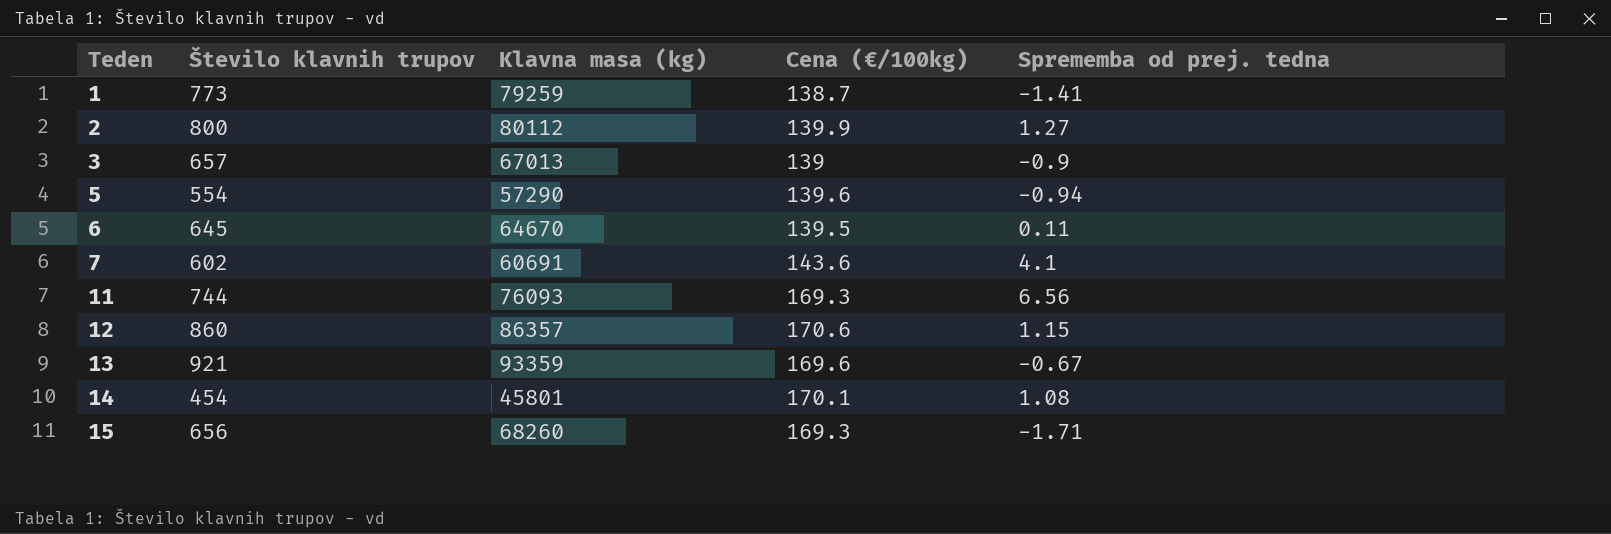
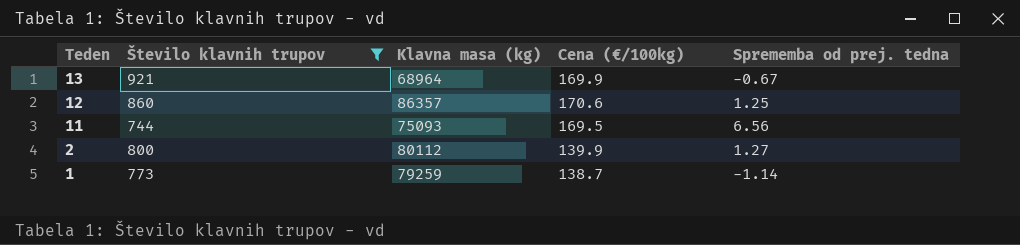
filter: none -> Število klavnih trupov >= 744
row order: Teden ascending -> Teden descending
13 | Klavna masa (kg): 93359 -> 68964
13 | Cena (€/100kg): 169.6 -> 169.9
12 | Sprememba od prej. tedna: 1.15 -> 1.25
11 | Klavna masa (kg): 76093 -> 75093
11 | Cena (€/100kg): 169.3 -> 169.5
1 | Sprememba od prej. tedna: -1.41 -> -1.14

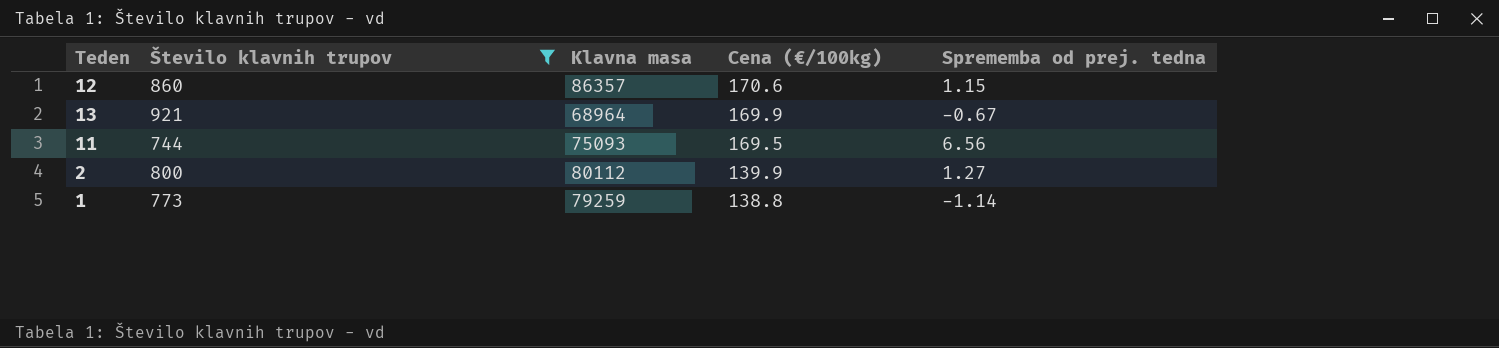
row order: Teden descending -> Cena (€/100kg) descending
column name: Klavna masa (kg) -> Klavna masa
12 | Sprememba od prej. tedna: 1.25 -> 1.15
1 | Cena (€/100kg): 138.7 -> 138.8

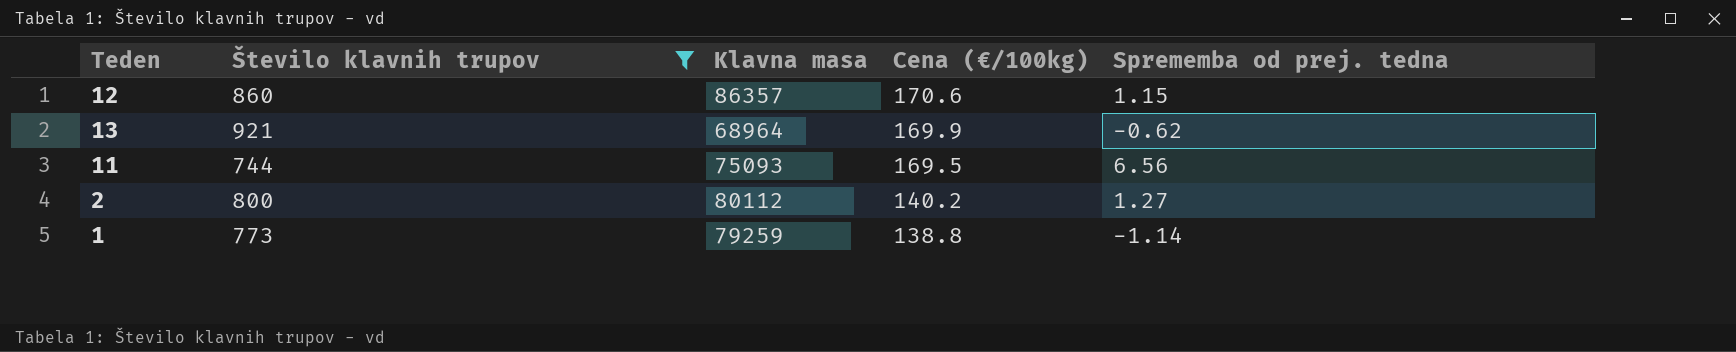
13 | Sprememba od prej. tedna: -0.67 -> -0.62
2 | Cena (€/100kg): 139.9 -> 140.2

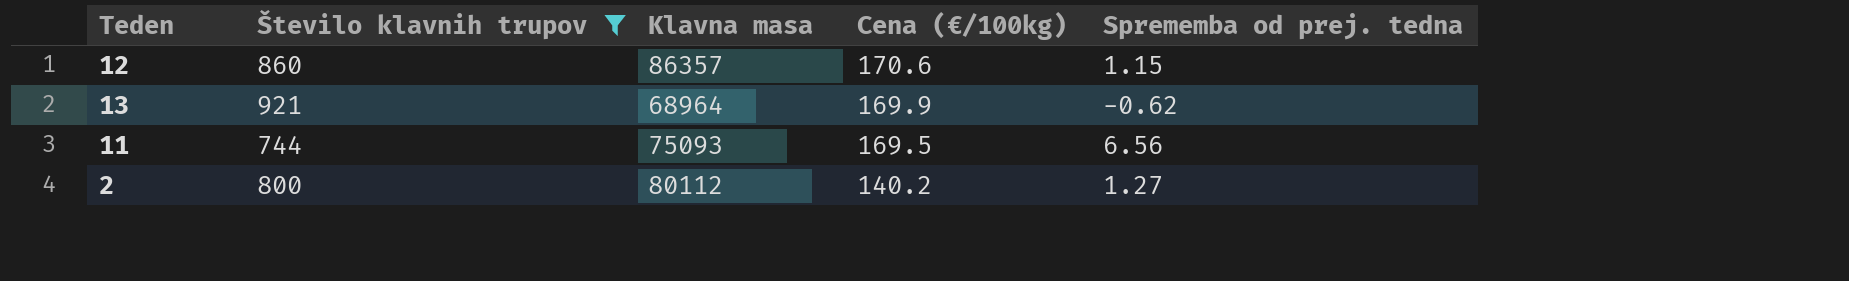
row 1: 773 | 79259 | 138.8 | -1.14 -> none

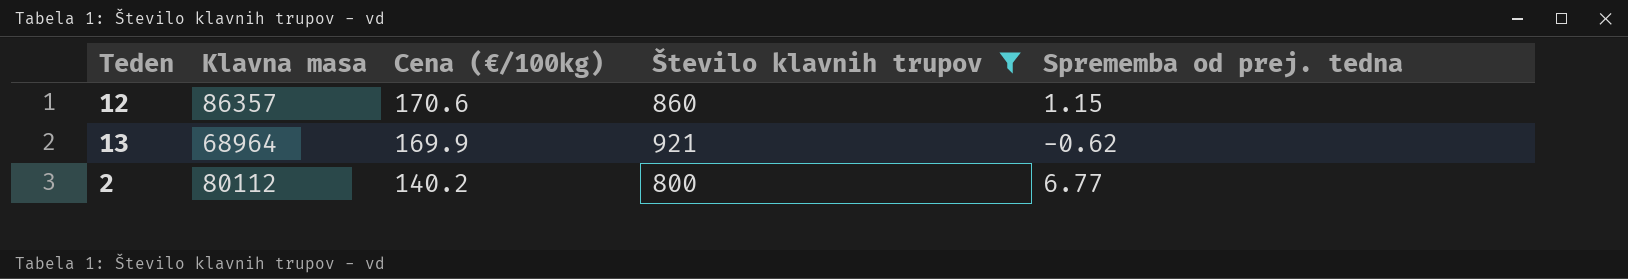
column Število klavnih trupov | position: 2 -> 4
row 11: 744 | 75093 | 169.5 | 6.56 -> none
2 | Sprememba od prej. tedna: 1.27 -> 6.77

